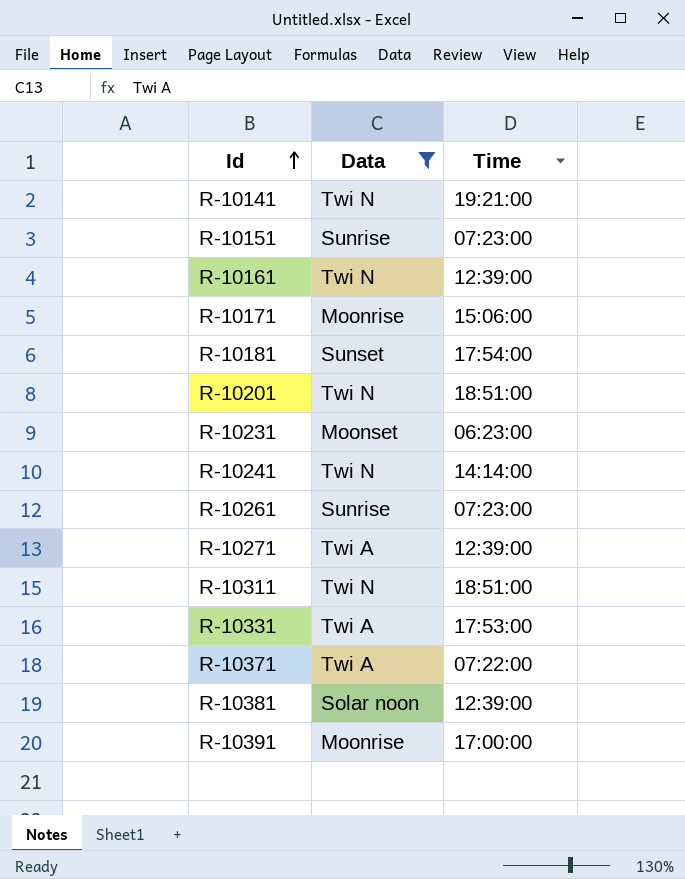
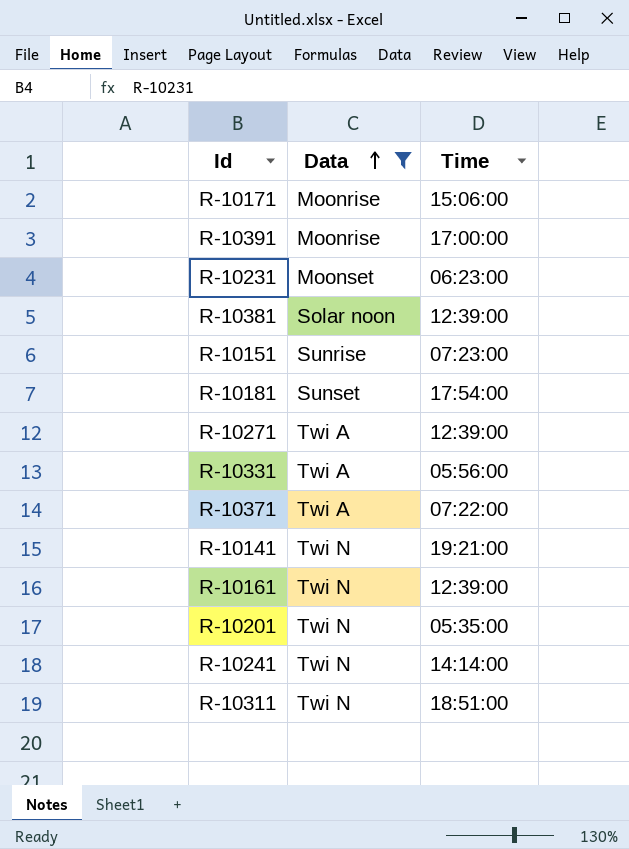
row order: Id ascending -> Data ascending
row R-10261: Sunrise | 07:23:00 -> none
R-10331 | Time: 17:53:00 -> 05:56:00
R-10201 | Time: 18:51:00 -> 05:35:00

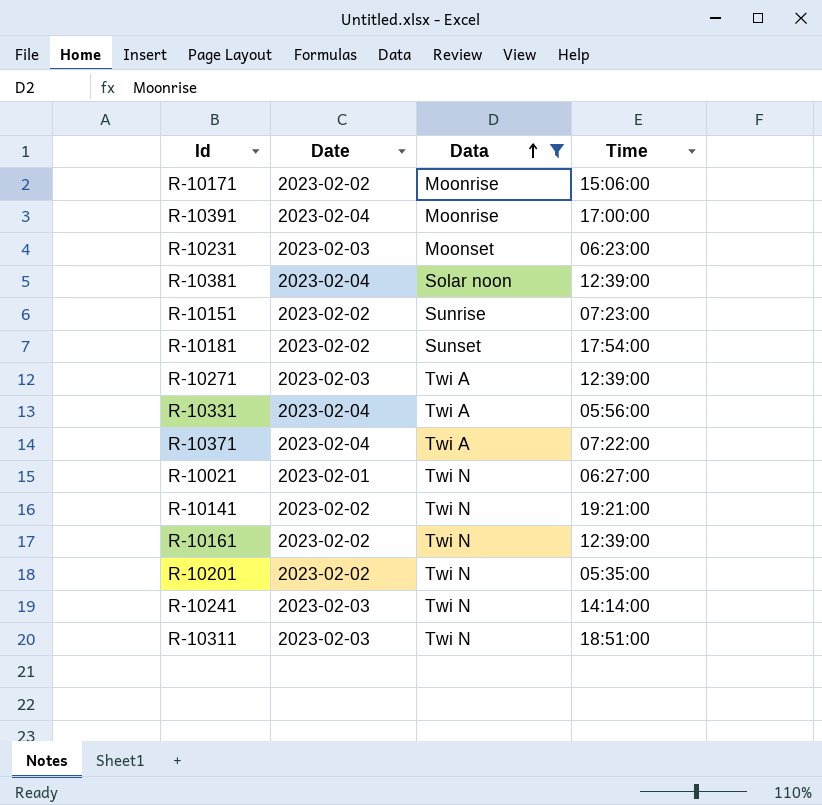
column Date | position: none -> 2
row R-10021: none -> 2023-02-01 | Twi N | 06:27:00

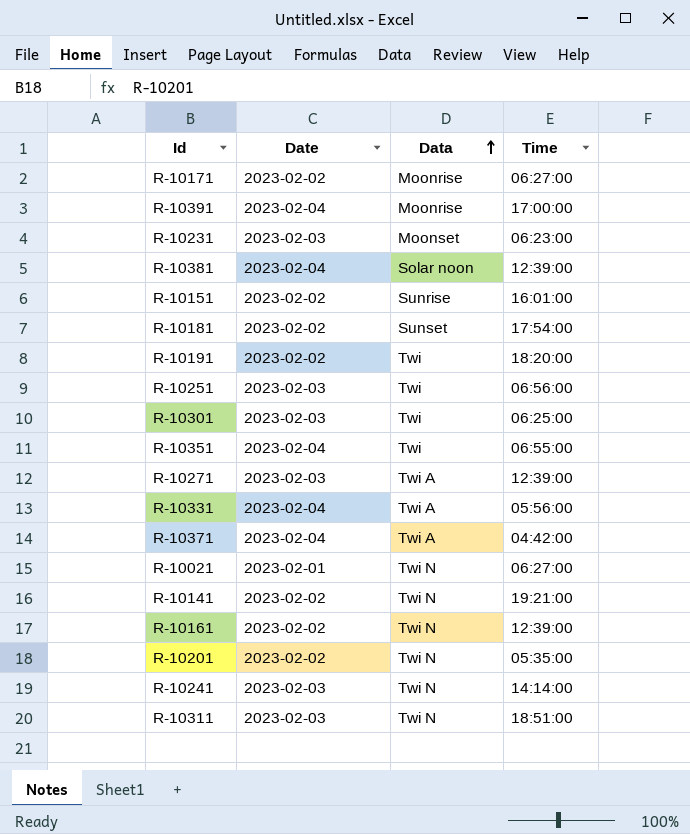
filter: Data != Twi -> none
R-10171 | Time: 15:06:00 -> 06:27:00
R-10151 | Time: 07:23:00 -> 16:01:00
R-10371 | Time: 07:22:00 -> 04:42:00

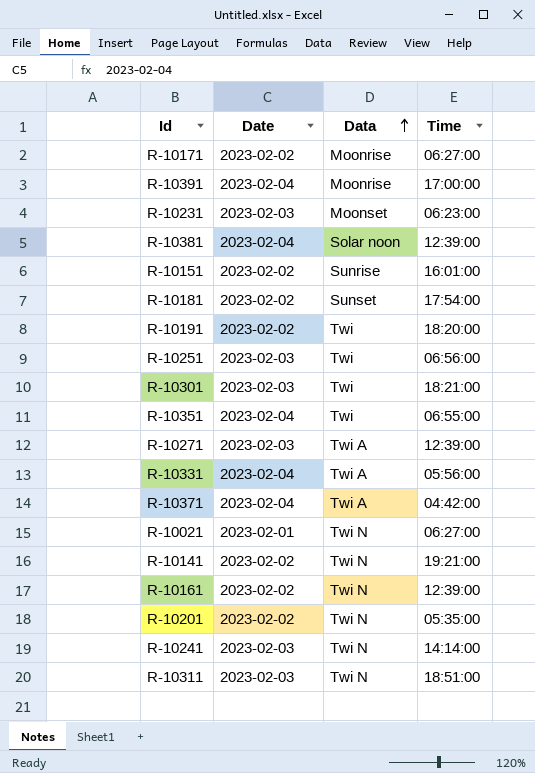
R-10301 | Time: 06:25:00 -> 18:21:00

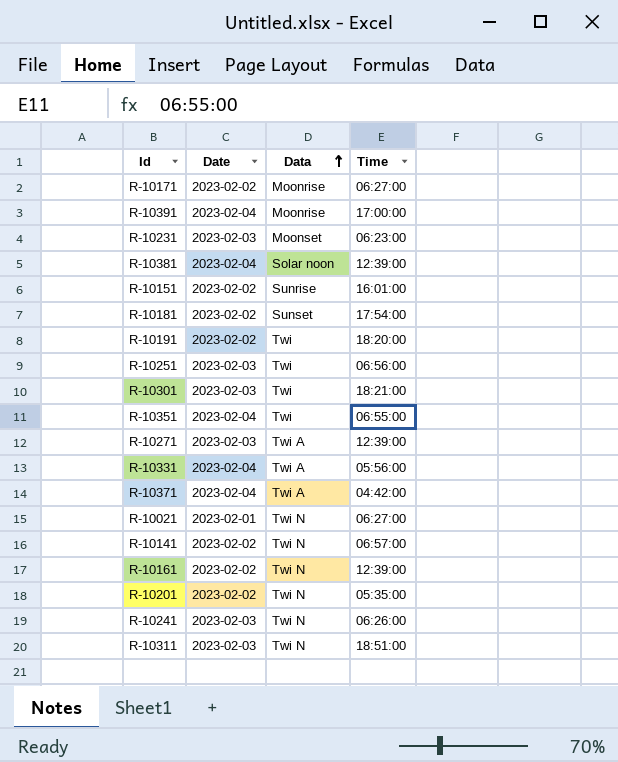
R-10141 | Time: 19:21:00 -> 06:57:00
R-10241 | Time: 14:14:00 -> 06:26:00

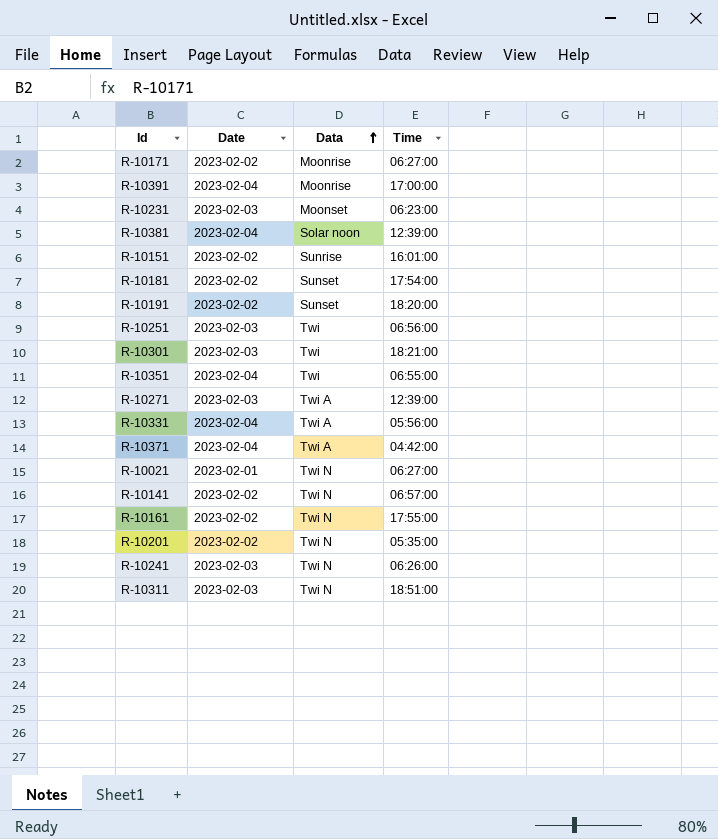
R-10191 | Data: Twi -> Sunset
R-10161 | Time: 12:39:00 -> 17:55:00

